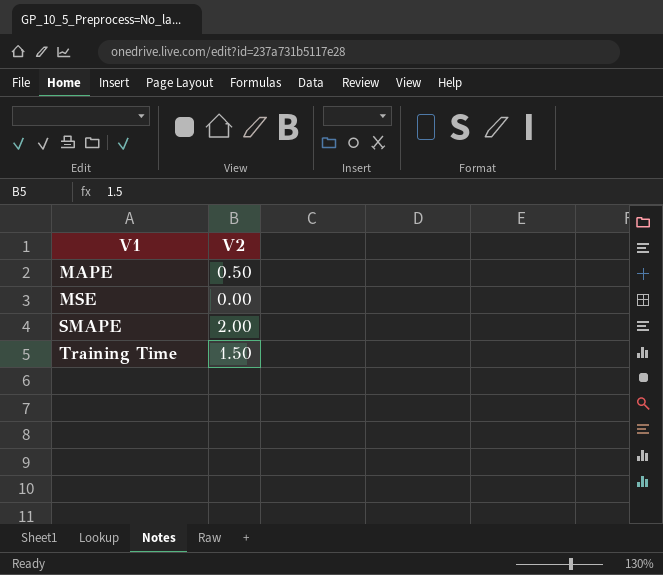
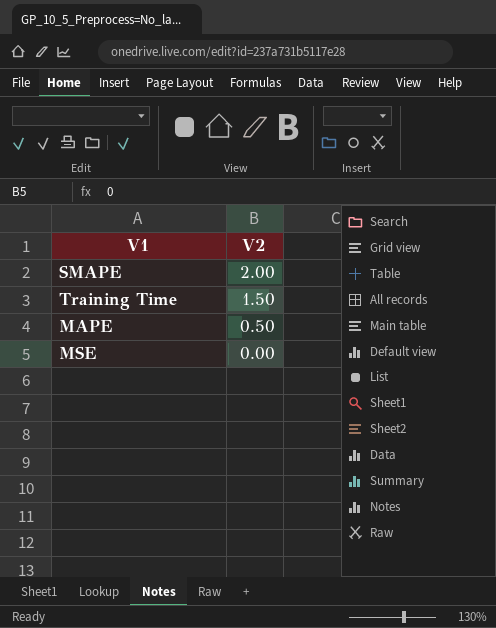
row order: V1 ascending -> V2 descending

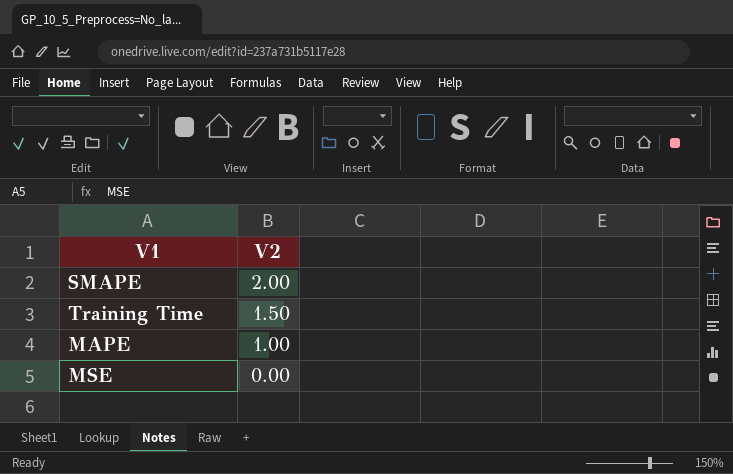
MAPE | V2: 0.50 -> 1.00

